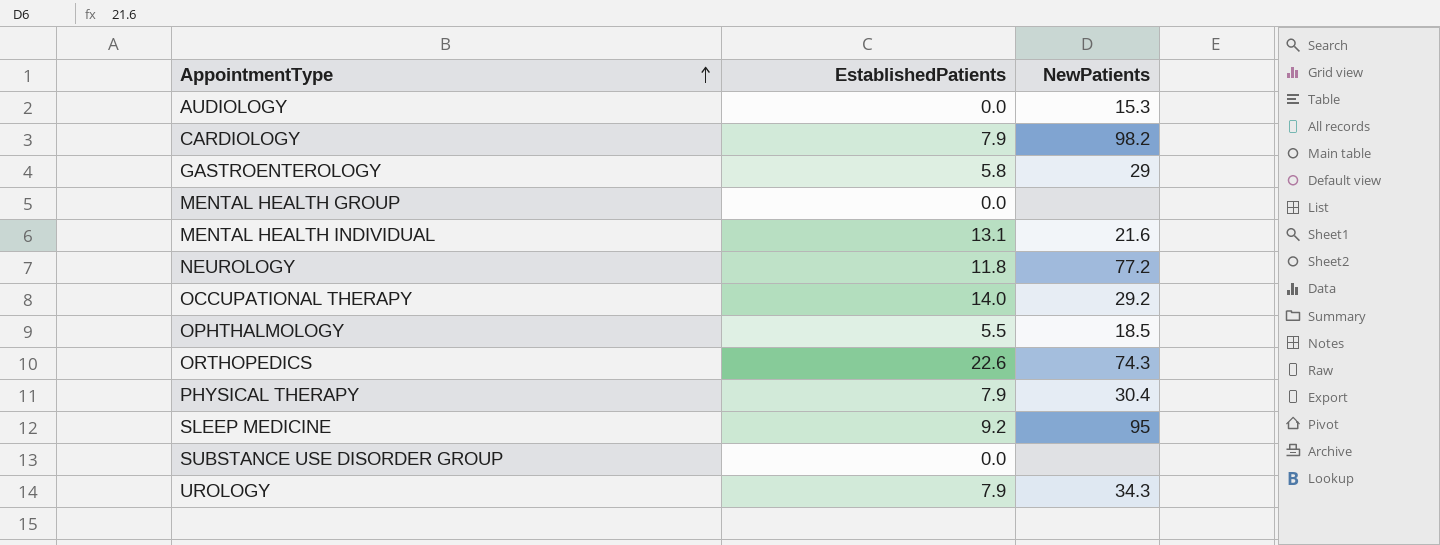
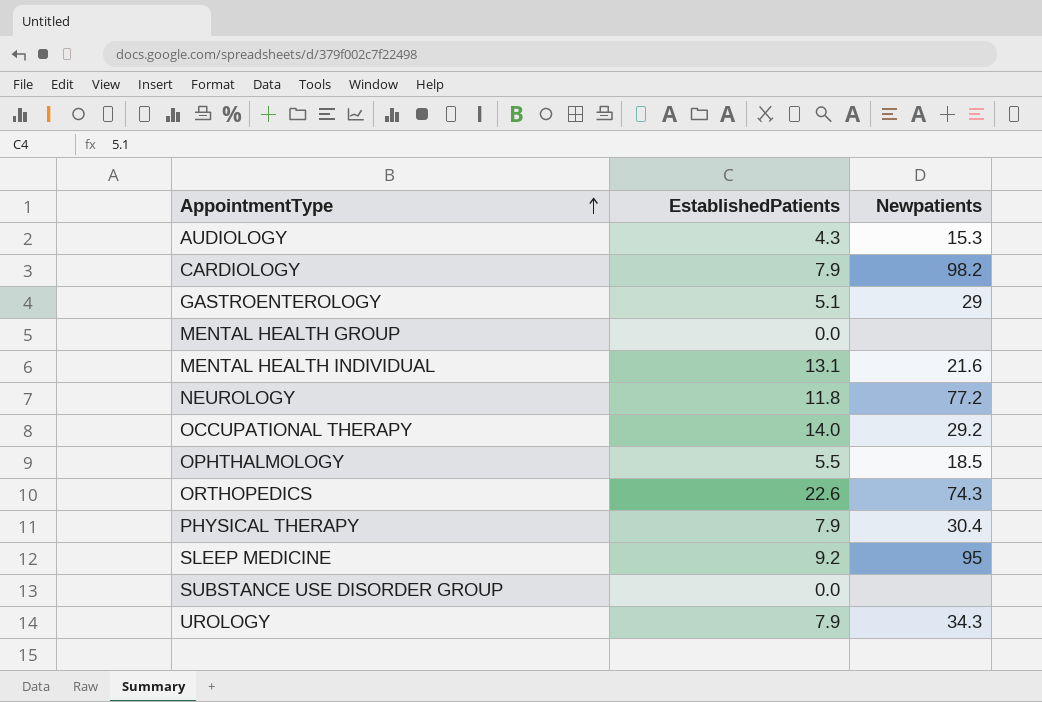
column name: NewPatients -> Newpatients
AUDIOLOGY | EstablishedPatients: 0.0 -> 4.3
GASTROENTEROLOGY | EstablishedPatients: 5.8 -> 5.1

